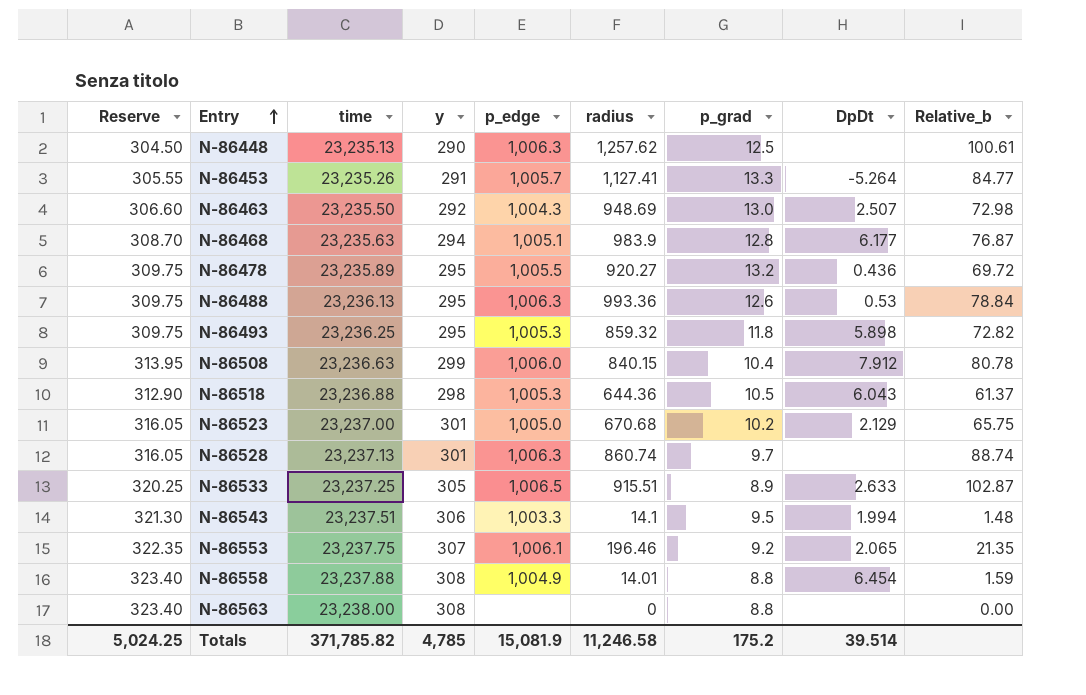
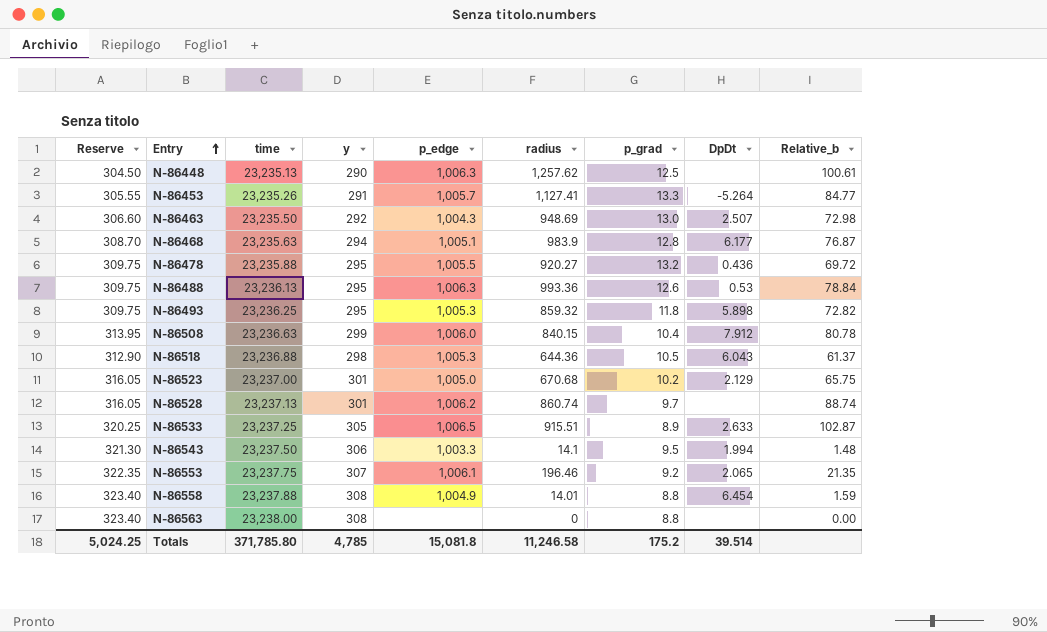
N-86478 | time: 23,235.89 -> 23,235.88
N-86528 | p_edge: 1,006.3 -> 1,006.2
N-86543 | time: 23,237.51 -> 23,237.50
Totals | time: 371,785.82 -> 371,785.80
Totals | p_edge: 15,081.9 -> 15,081.8

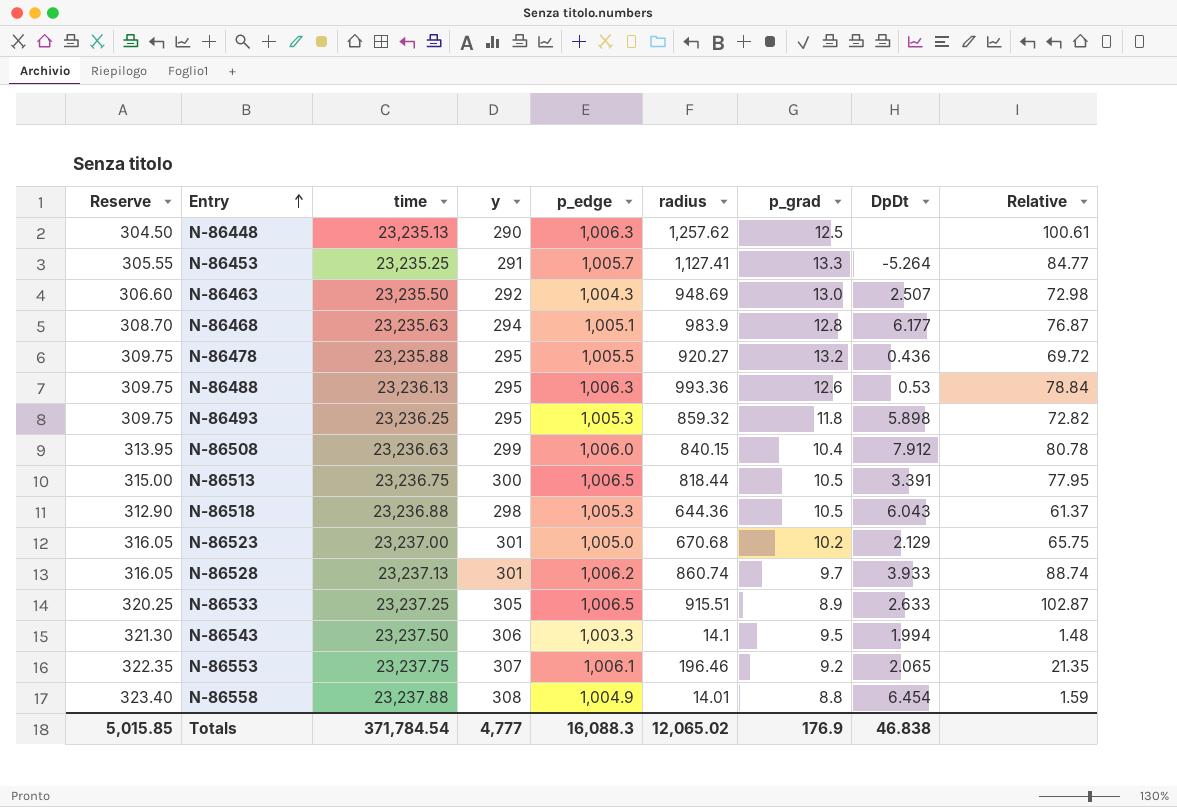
column name: Relative_b -> Relative
row N-86563: 323.40 | 23,238.00 | 308 | none | 0 | 8.8 | none | 0.00 -> none
N-86453 | time: 23,235.26 -> 23,235.25
row N-86513: none -> 315.00 | 23,236.75 | 300 | 1,006.5 | 818.44 | 10.5 | 3.391 | 77.95
N-86528 | DpDt: none -> 3.933
Totals | Reserve: 5,024.25 -> 5,015.85
Totals | time: 371,785.80 -> 371,784.54
Totals | y: 4,785 -> 4,777
Totals | p_edge: 15,081.8 -> 16,088.3
Totals | radius: 11,246.58 -> 12,065.02
Totals | p_grad: 175.2 -> 176.9
Totals | DpDt: 39.514 -> 46.838

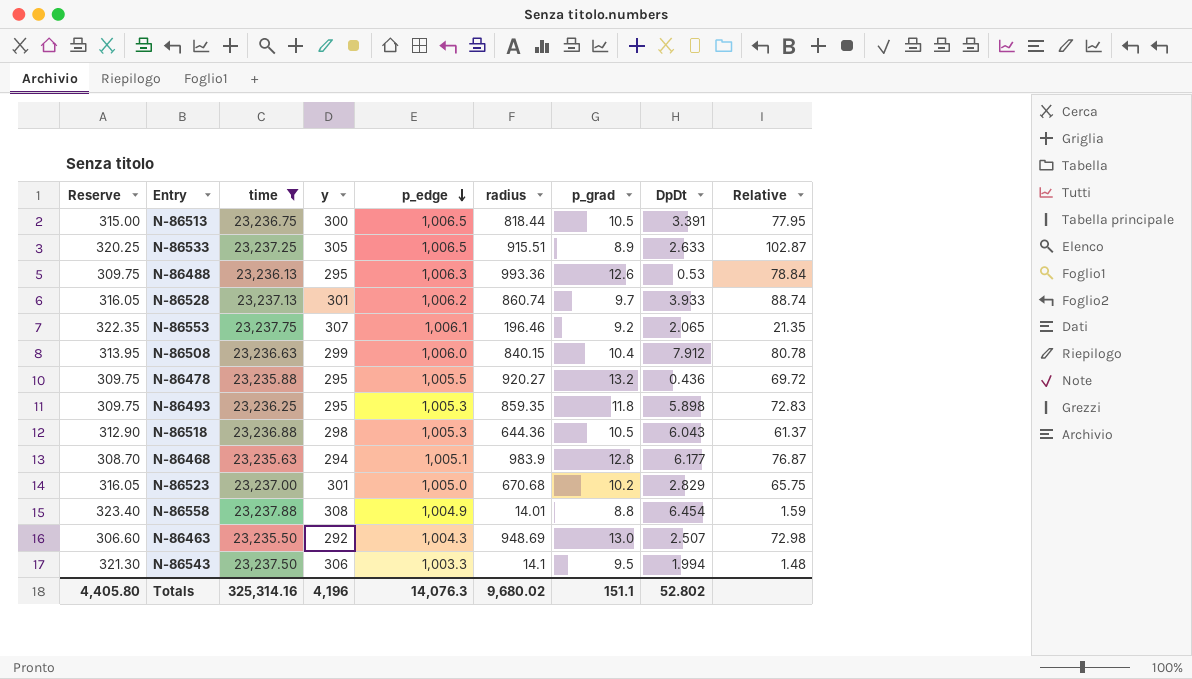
filter: none -> time >= 23,235.50
row order: Entry ascending -> p_edge descending
N-86493 | radius: 859.32 -> 859.35
N-86493 | Relative: 72.82 -> 72.83
N-86523 | DpDt: 2.129 -> 2.829
Totals | Reserve: 5,015.85 -> 4,405.80
Totals | time: 371,784.54 -> 325,314.16
Totals | y: 4,777 -> 4,196
Totals | p_edge: 16,088.3 -> 14,076.3
Totals | radius: 12,065.02 -> 9,680.02
Totals | p_grad: 176.9 -> 151.1
Totals | DpDt: 46.838 -> 52.802

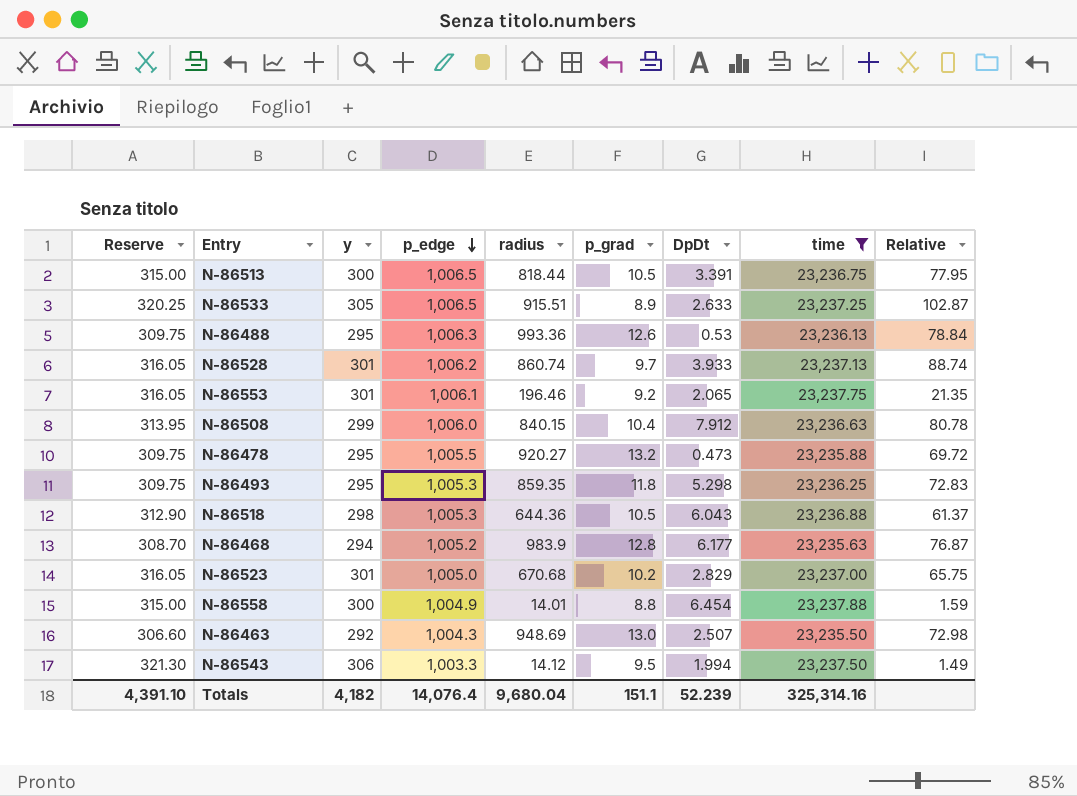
column time | position: 3 -> 8
N-86553 | Reserve: 322.35 -> 316.05
N-86553 | y: 307 -> 301
N-86478 | DpDt: 0.436 -> 0.473
N-86493 | DpDt: 5.898 -> 5.298
N-86468 | p_edge: 1,005.1 -> 1,005.2
N-86558 | Reserve: 323.40 -> 315.00
N-86558 | y: 308 -> 300
N-86543 | radius: 14.1 -> 14.12
N-86543 | Relative: 1.48 -> 1.49
Totals | Reserve: 4,405.80 -> 4,391.10
Totals | y: 4,196 -> 4,182
Totals | p_edge: 14,076.3 -> 14,076.4
Totals | radius: 9,680.02 -> 9,680.04
Totals | DpDt: 52.802 -> 52.239

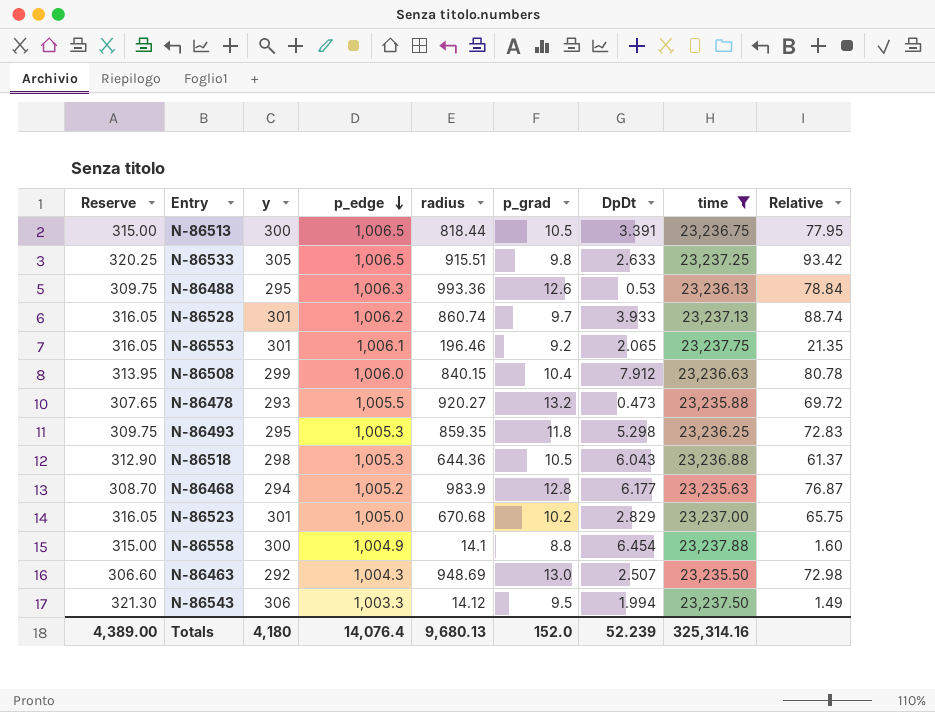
N-86533 | p_grad: 8.9 -> 9.8
N-86533 | Relative: 102.87 -> 93.42
N-86478 | Reserve: 309.75 -> 307.65
N-86478 | y: 295 -> 293
N-86558 | radius: 14.01 -> 14.1
N-86558 | Relative: 1.59 -> 1.60
Totals | Reserve: 4,391.10 -> 4,389.00
Totals | y: 4,182 -> 4,180
Totals | radius: 9,680.04 -> 9,680.13
Totals | p_grad: 151.1 -> 152.0

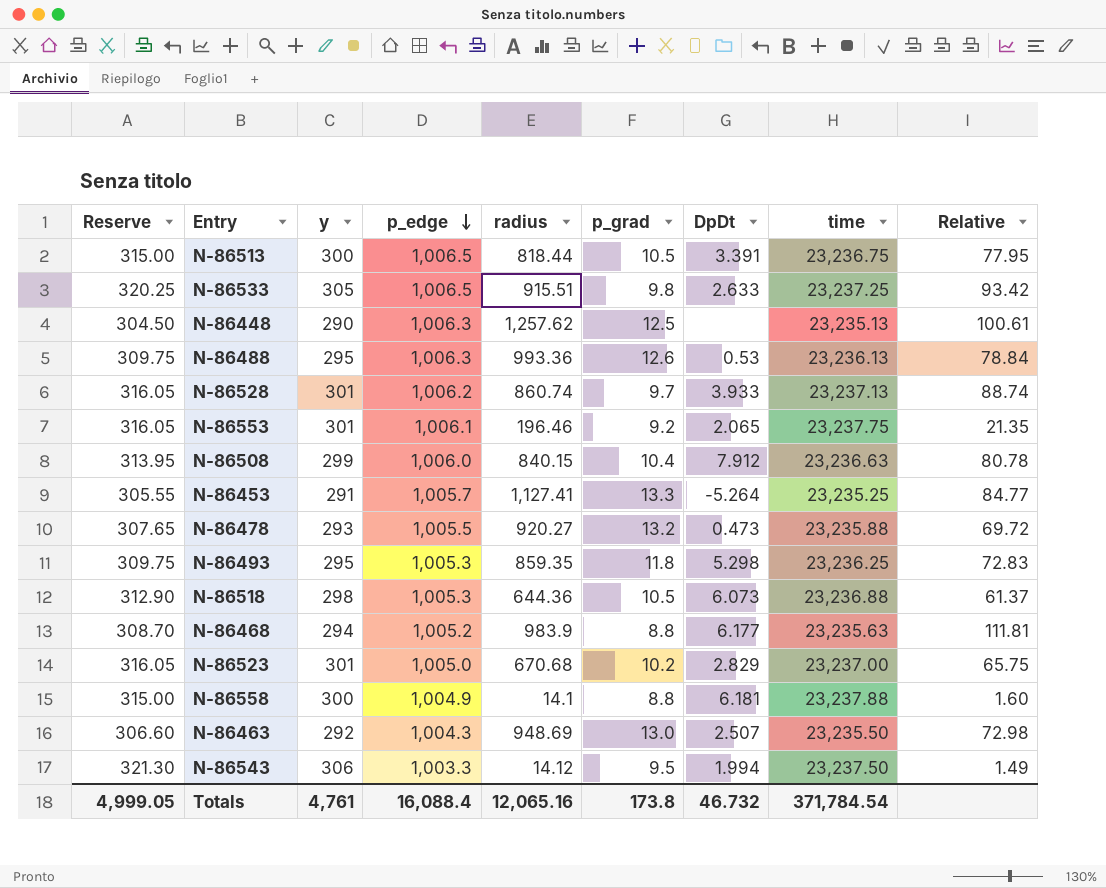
filter: time >= 23,235.50 -> none
N-86518 | DpDt: 6.043 -> 6.073
N-86468 | p_grad: 12.8 -> 8.8
N-86468 | Relative: 76.87 -> 111.81
N-86558 | DpDt: 6.454 -> 6.181
Totals | Reserve: 4,389.00 -> 4,999.05
Totals | y: 4,180 -> 4,761
Totals | p_edge: 14,076.4 -> 16,088.4
Totals | radius: 9,680.13 -> 12,065.16
Totals | p_grad: 152.0 -> 173.8
Totals | DpDt: 52.239 -> 46.732
Totals | time: 325,314.16 -> 371,784.54

